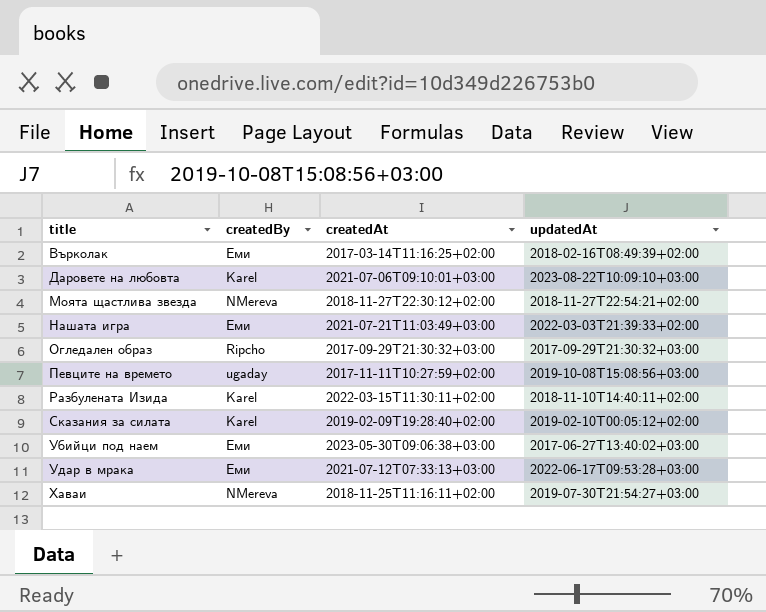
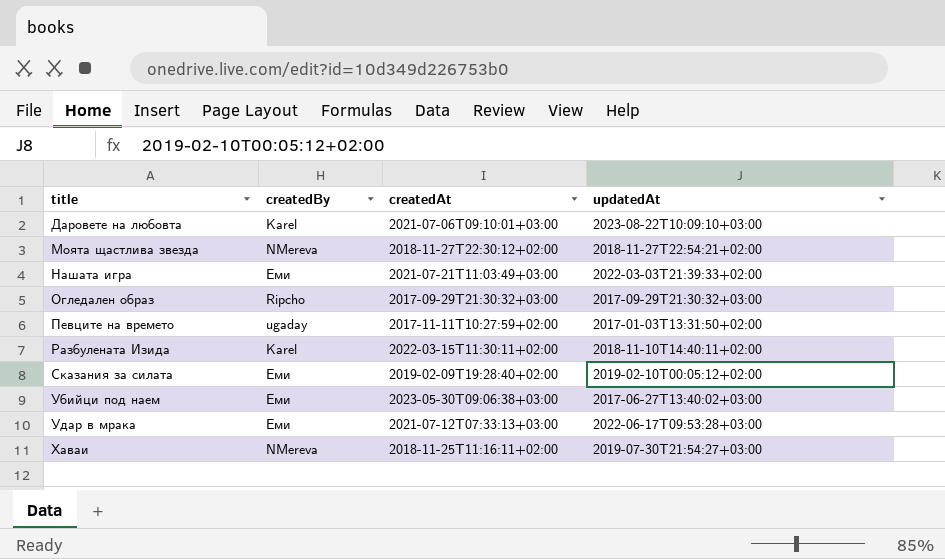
row Върколак: Еми | 2017-03-14T11:16:25+02:00 | 2018-02-16T08:49:39+02:00 -> none
Певците на времето | updatedAt: 2019-10-08T15:08:56+03:00 -> 2017-01-03T13:31:50+02:00
Сказания за силата | createdBy: Karel -> Еми

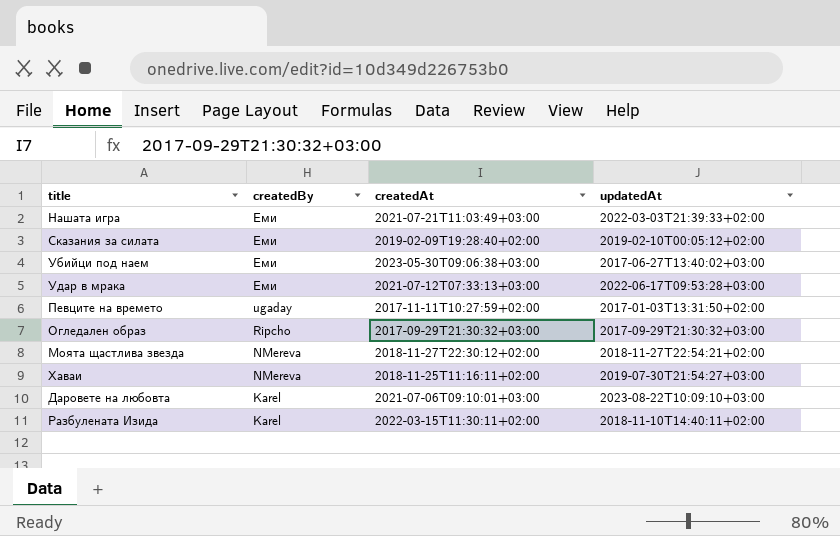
row order: title ascending -> createdBy descending

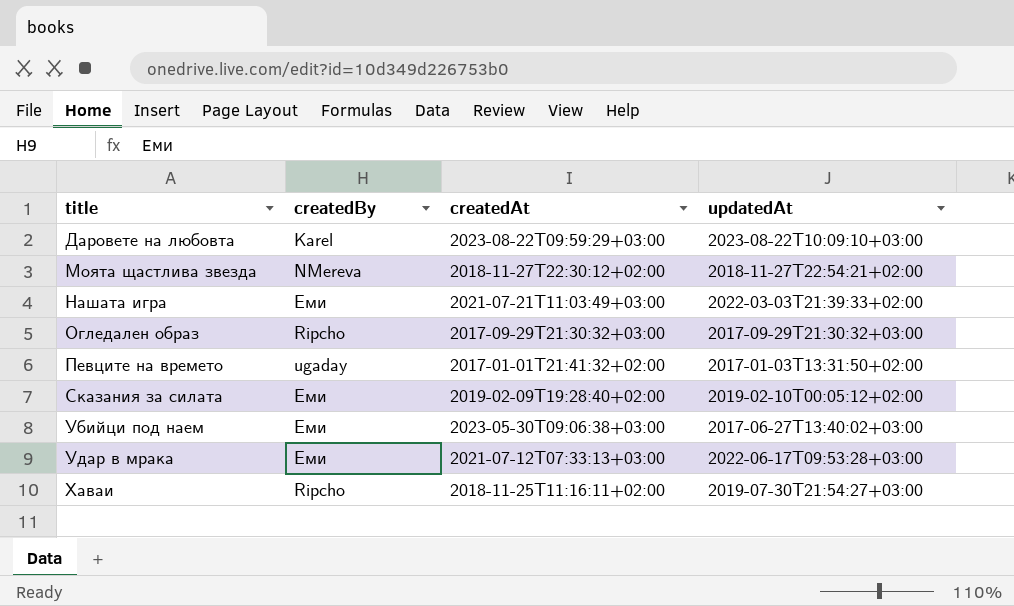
row order: createdBy descending -> title ascending
row Разбулената Изида: Karel | 2022-03-15T11:30:11+02:00 | 2018-11-10T14:40:11+02:00 -> none
Даровете на любовта | createdAt: 2021-07-06T09:10:01+03:00 -> 2023-08-22T09:59:29+03:00
Певците на времето | createdAt: 2017-11-11T10:27:59+02:00 -> 2017-01-01T21:41:32+02:00
Хаваи | createdBy: NMereva -> Ripcho

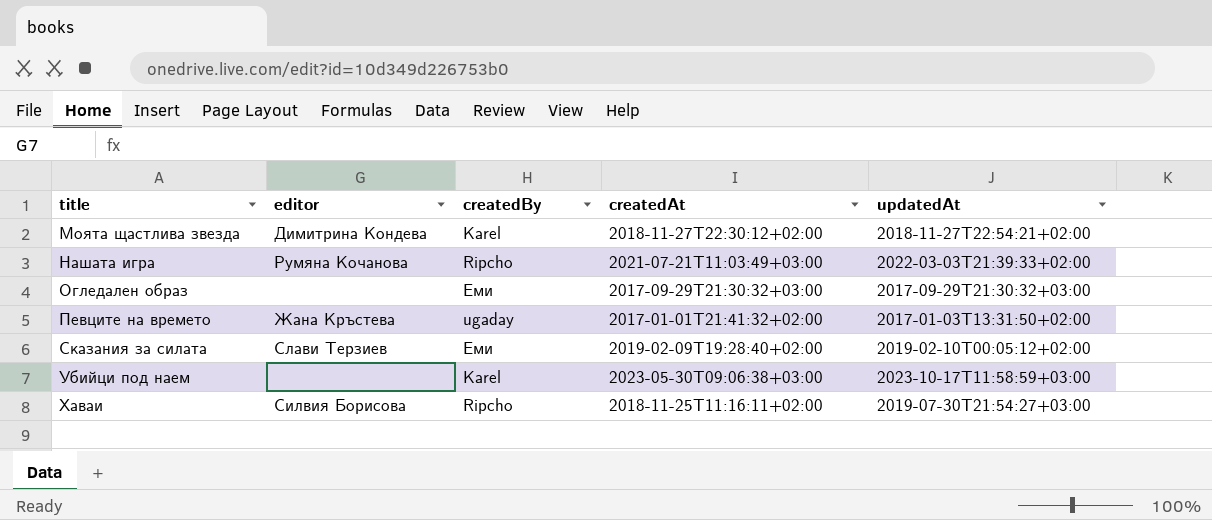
column editor | position: none -> 2
row Даровете на любовта: Karel | 2023-08-22T09:59:29+03:00 | 2023-08-22T10:09:10+03:00 -> none
row Удар в мрака: Еми | 2021-07-12T07:33:13+03:00 | 2022-06-17T09:53:28+03:00 -> none
Моята щастлива звезда | createdBy: NMereva -> Karel
Нашата игра | createdBy: Еми -> Ripcho
Огледален образ | createdBy: Ripcho -> Еми
Убийци под наем | createdBy: Еми -> Karel
Убийци под наем | updatedAt: 2017-06-27T13:40:02+03:00 -> 2023-10-17T11:58:59+03:00

